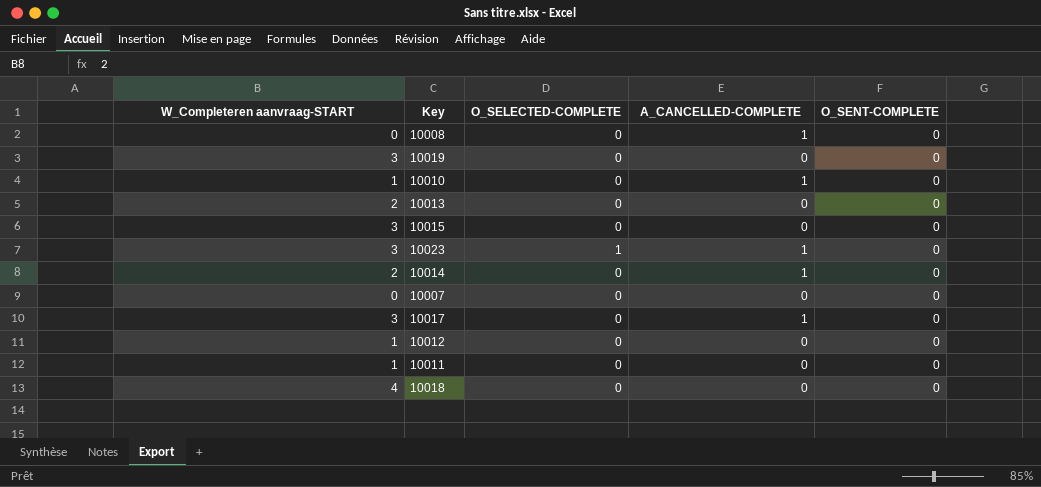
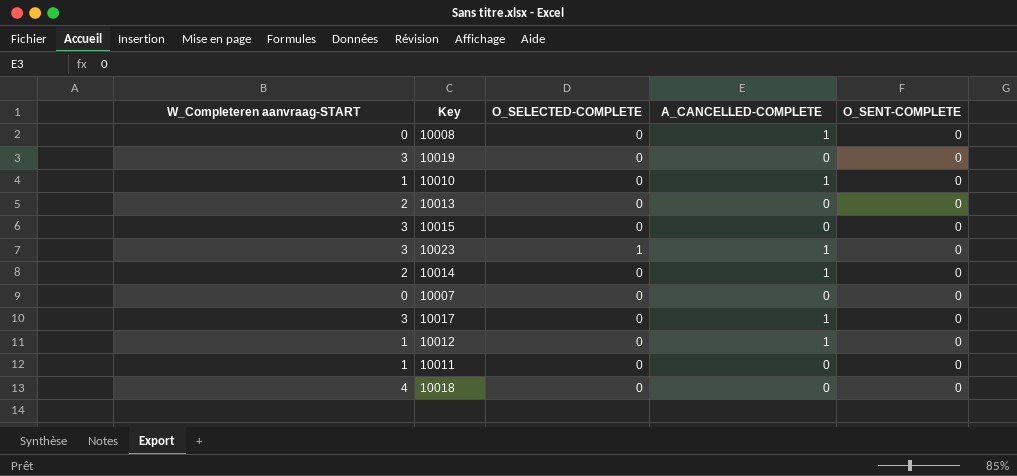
10012 | A_CANCELLED-COMPLETE: 0 -> 1

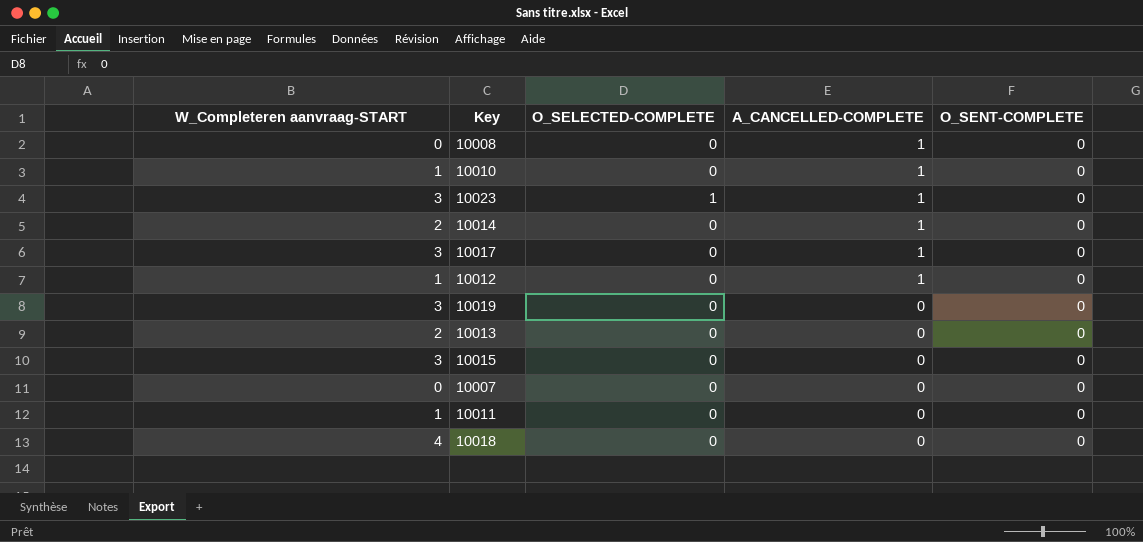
row order: none -> A_CANCELLED-COMPLETE descending

